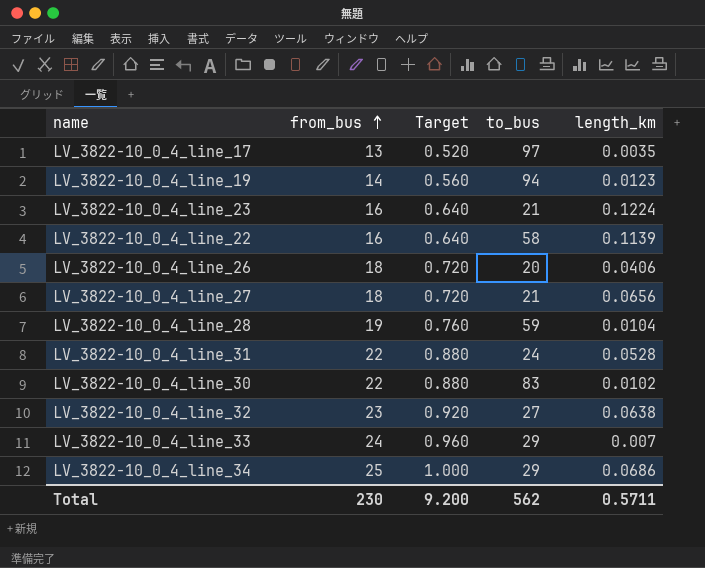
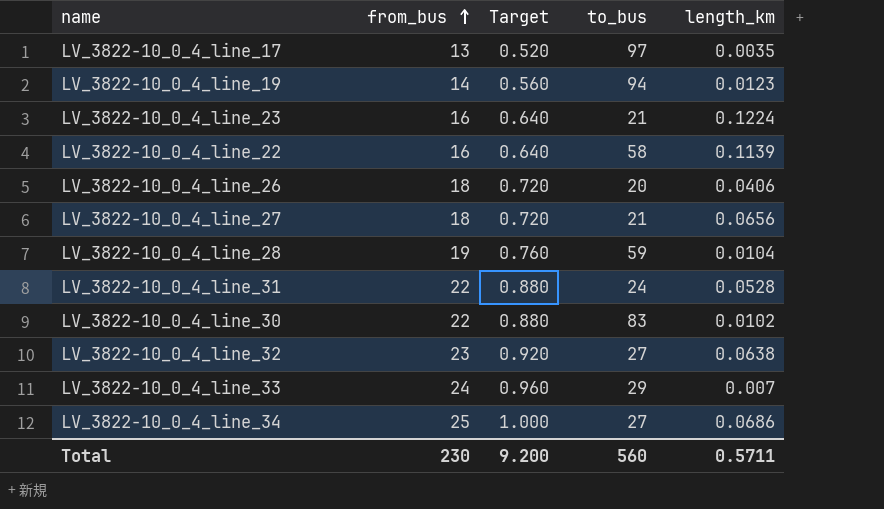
LV_3822-10_0_4_line_34 | to_bus: 29 -> 27
Total | to_bus: 562 -> 560

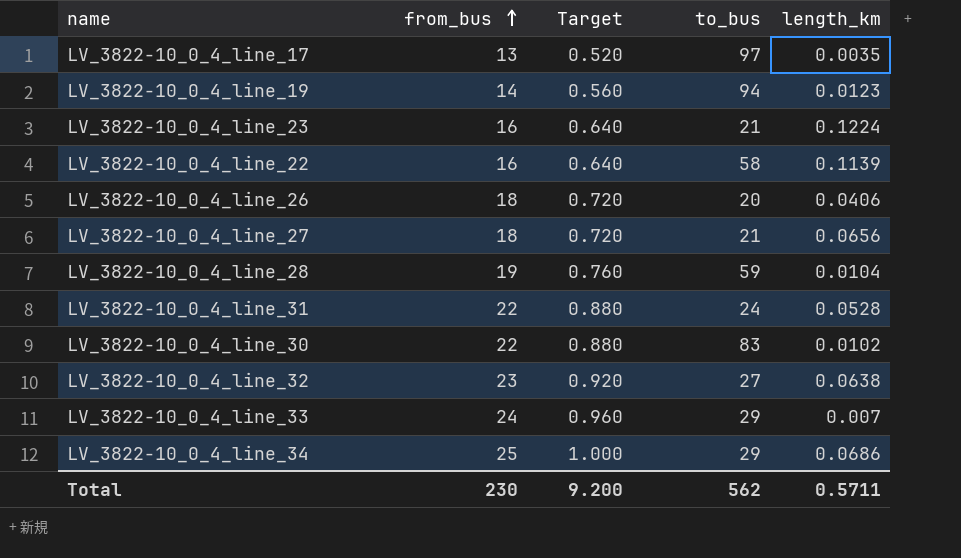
LV_3822-10_0_4_line_34 | to_bus: 27 -> 29
Total | to_bus: 560 -> 562

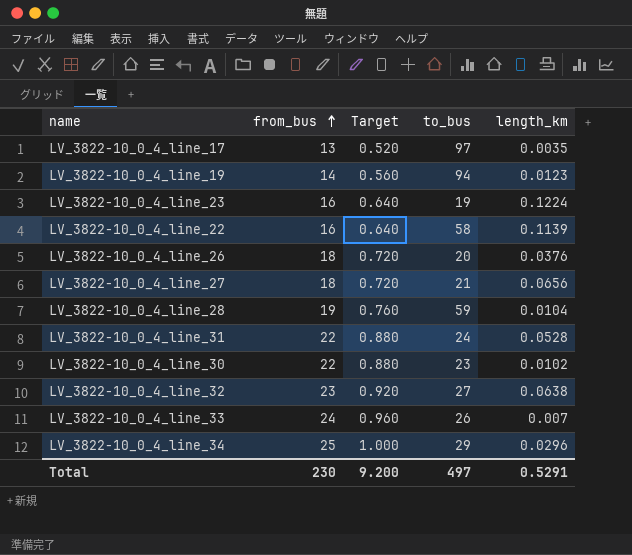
LV_3822-10_0_4_line_23 | to_bus: 21 -> 19
LV_3822-10_0_4_line_26 | length_km: 0.0406 -> 0.0376
LV_3822-10_0_4_line_30 | to_bus: 83 -> 23
LV_3822-10_0_4_line_33 | to_bus: 29 -> 26
LV_3822-10_0_4_line_34 | length_km: 0.0686 -> 0.0296
Total | to_bus: 562 -> 497
Total | length_km: 0.5711 -> 0.5291

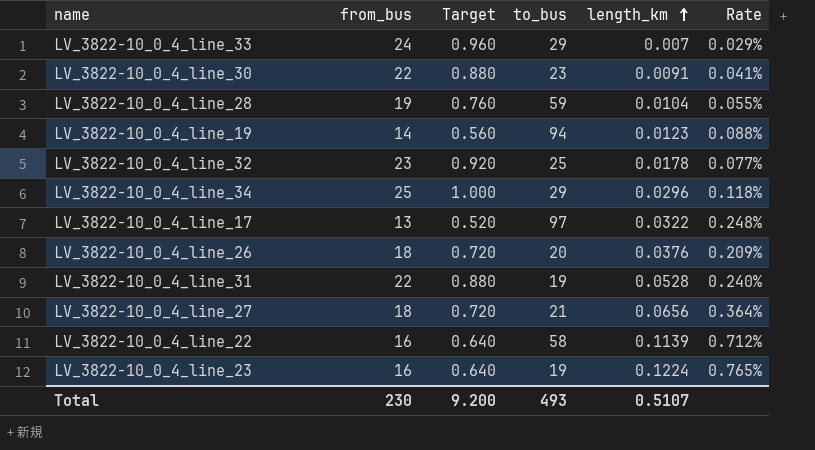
row order: from_bus ascending -> length_km ascending
column Rate | formula: none -> [length_km] / [from_bus]
LV_3822-10_0_4_line_33 | to_bus: 26 -> 29
LV_3822-10_0_4_line_30 | length_km: 0.0102 -> 0.0091
LV_3822-10_0_4_line_32 | to_bus: 27 -> 25
LV_3822-10_0_4_line_32 | length_km: 0.0638 -> 0.0178
LV_3822-10_0_4_line_17 | length_km: 0.0035 -> 0.0322
LV_3822-10_0_4_line_31 | to_bus: 24 -> 19
Total | to_bus: 497 -> 493
Total | length_km: 0.5291 -> 0.5107

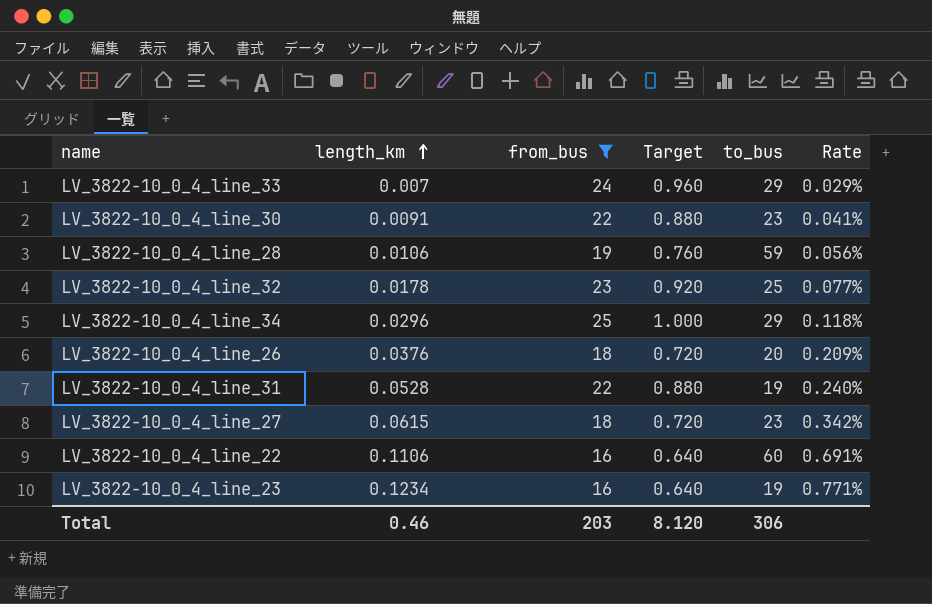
filter: none -> from_bus >= 16
column length_km | position: 5 -> 2
LV_3822-10_0_4_line_28 | length_km: 0.0104 -> 0.0106
LV_3822-10_0_4_line_28 | Rate: 0.055% -> 0.056%
LV_3822-10_0_4_line_27 | length_km: 0.0656 -> 0.0615
LV_3822-10_0_4_line_27 | to_bus: 21 -> 23
LV_3822-10_0_4_line_27 | Rate: 0.364% -> 0.342%
LV_3822-10_0_4_line_22 | length_km: 0.1139 -> 0.1106
LV_3822-10_0_4_line_22 | to_bus: 58 -> 60
LV_3822-10_0_4_line_22 | Rate: 0.712% -> 0.691%
LV_3822-10_0_4_line_23 | length_km: 0.1224 -> 0.1234
LV_3822-10_0_4_line_23 | Rate: 0.765% -> 0.771%
Total | length_km: 0.5107 -> 0.46
Total | from_bus: 230 -> 203
Total | Target: 9.200 -> 8.120
Total | to_bus: 493 -> 306

